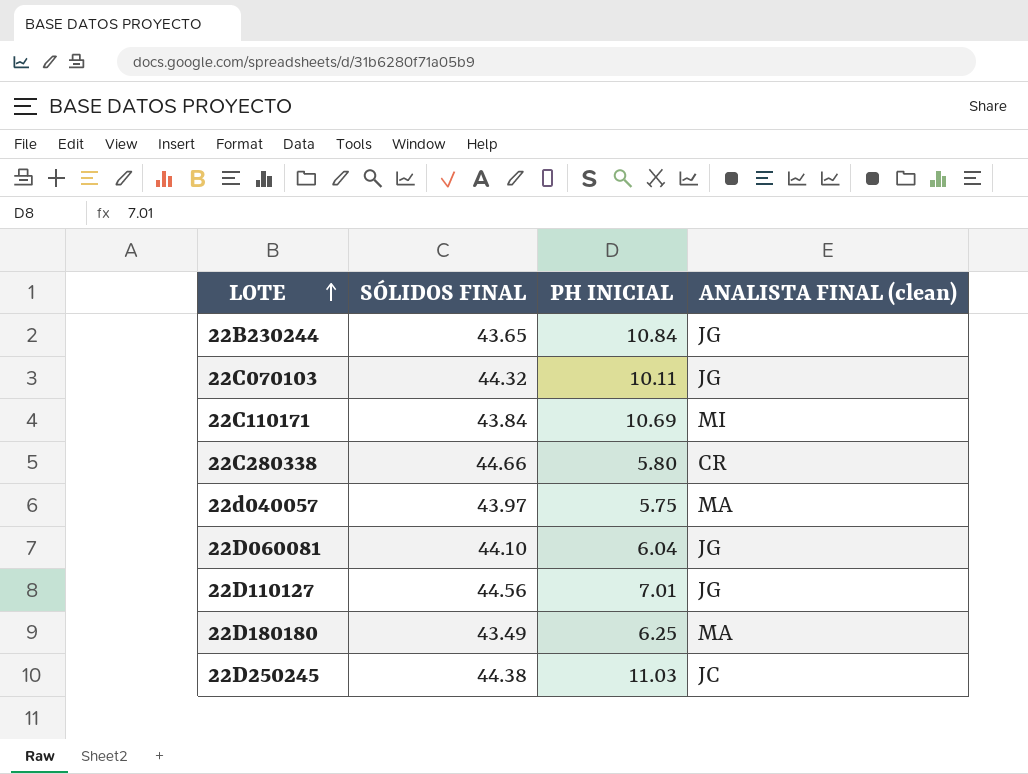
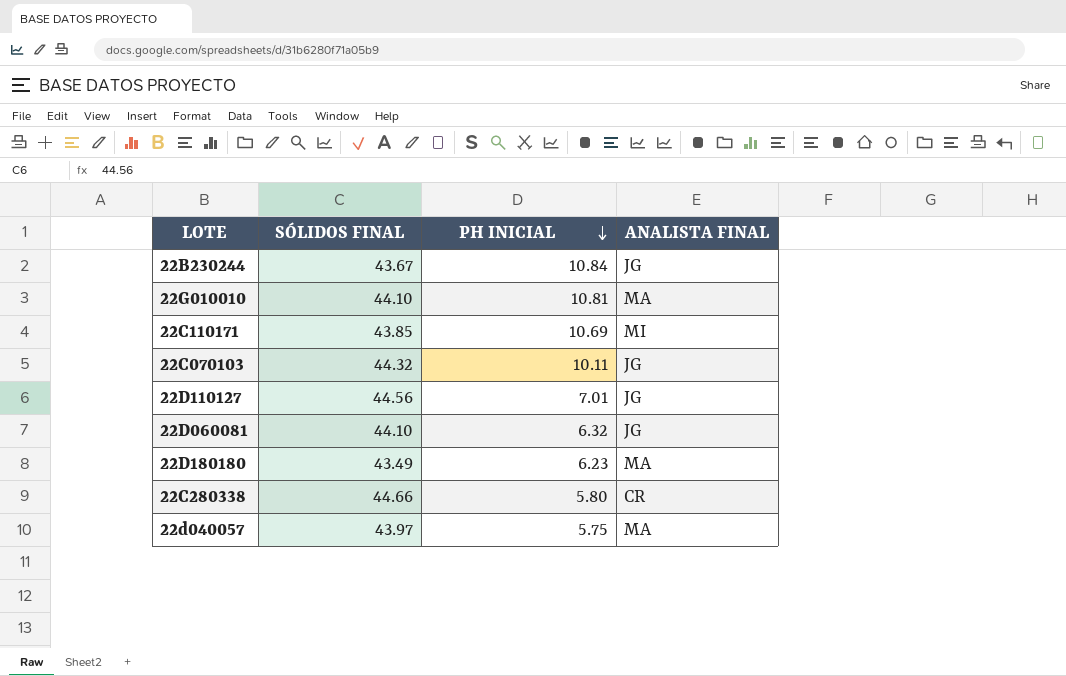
row order: LOTE ascending -> PH INICIAL descending
column name: ANALISTA FINAL (clean) -> ANALISTA FINAL
row 22D250245: 44.38 | 11.03 | JC -> none
22B230244 | SÓLIDOS FINAL: 43.65 -> 43.67
row 22G010010: none -> 44.10 | 10.81 | MA
22C110171 | SÓLIDOS FINAL: 43.84 -> 43.85
22D060081 | PH INICIAL: 6.04 -> 6.32
22D180180 | PH INICIAL: 6.25 -> 6.23

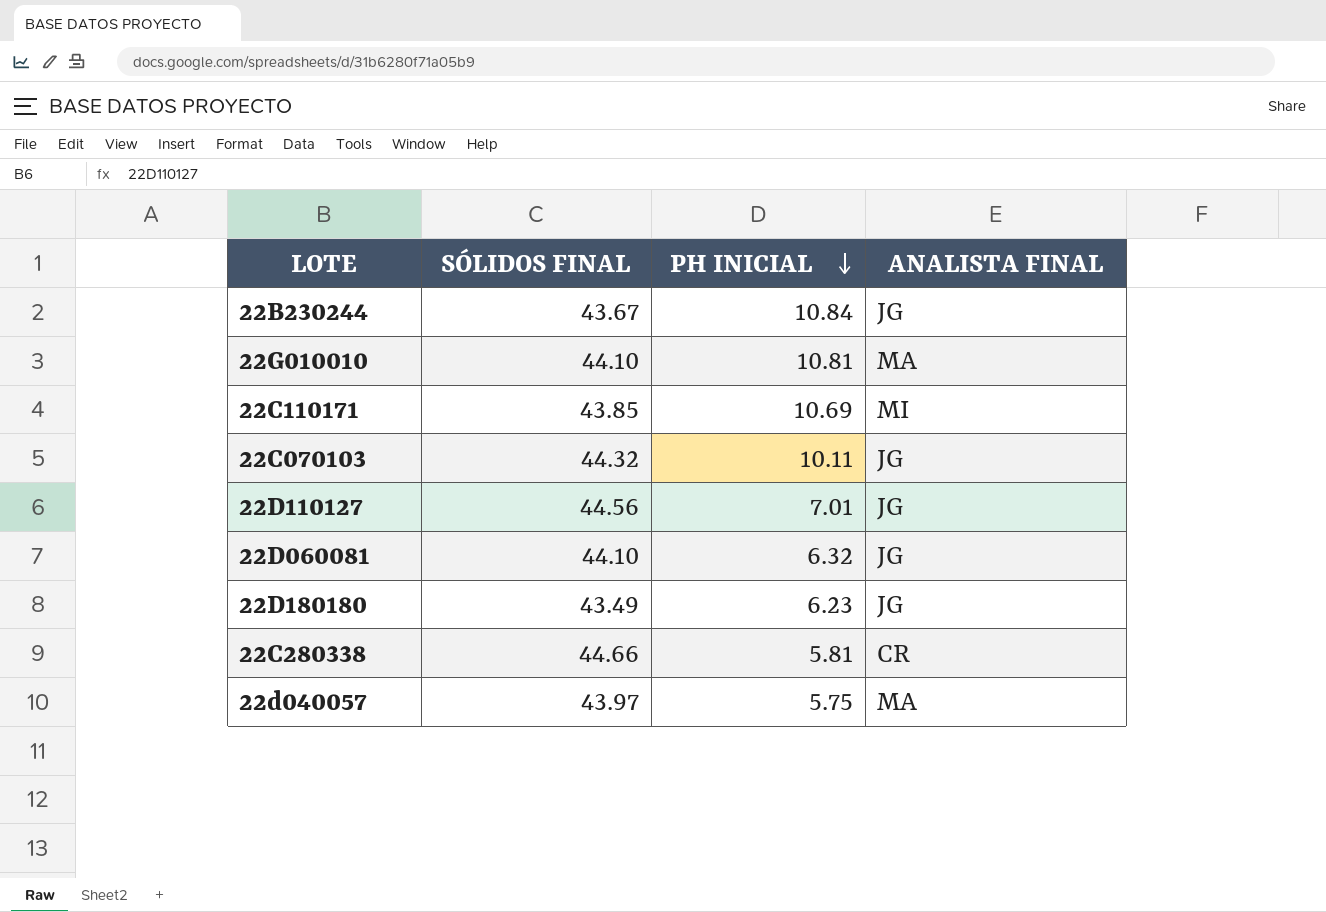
22D180180 | ANALISTA FINAL: MA -> JG
22C280338 | PH INICIAL: 5.80 -> 5.81

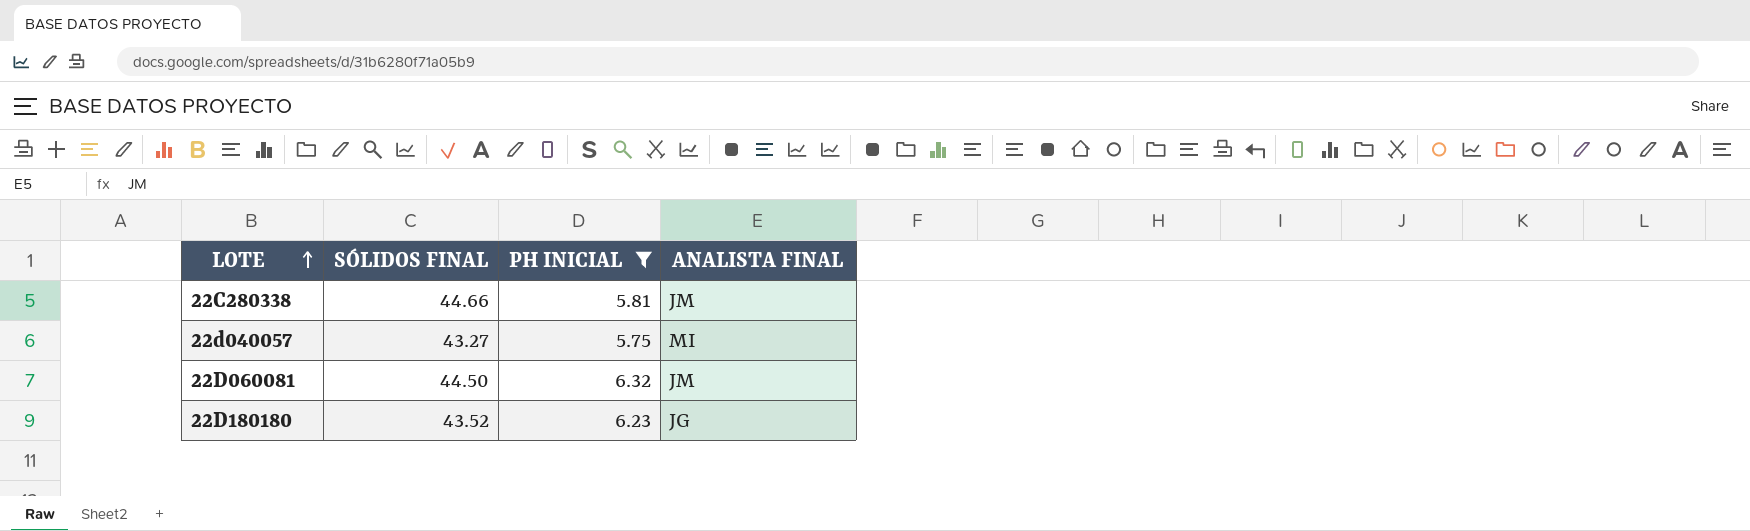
filter: none -> PH INICIAL <= 6.32
row order: PH INICIAL descending -> LOTE ascending
22C280338 | ANALISTA FINAL: CR -> JM
22d040057 | SÓLIDOS FINAL: 43.97 -> 43.27
22d040057 | ANALISTA FINAL: MA -> MI
22D060081 | SÓLIDOS FINAL: 44.10 -> 44.50
22D060081 | ANALISTA FINAL: JG -> JM
22D180180 | SÓLIDOS FINAL: 43.49 -> 43.52

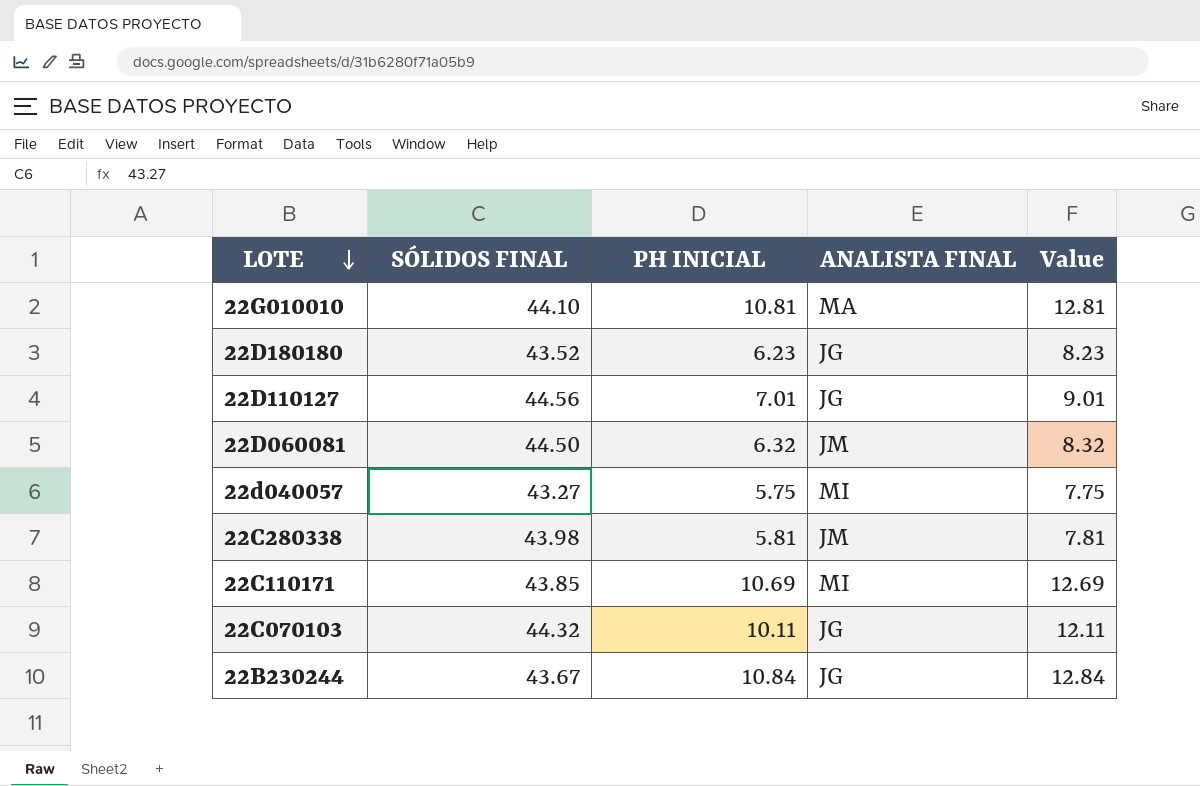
filter: PH INICIAL <= 6.32 -> none
row order: LOTE ascending -> LOTE descending
column Value | formula: none -> [PH INICIAL] + 2
22C280338 | SÓLIDOS FINAL: 44.66 -> 43.98

